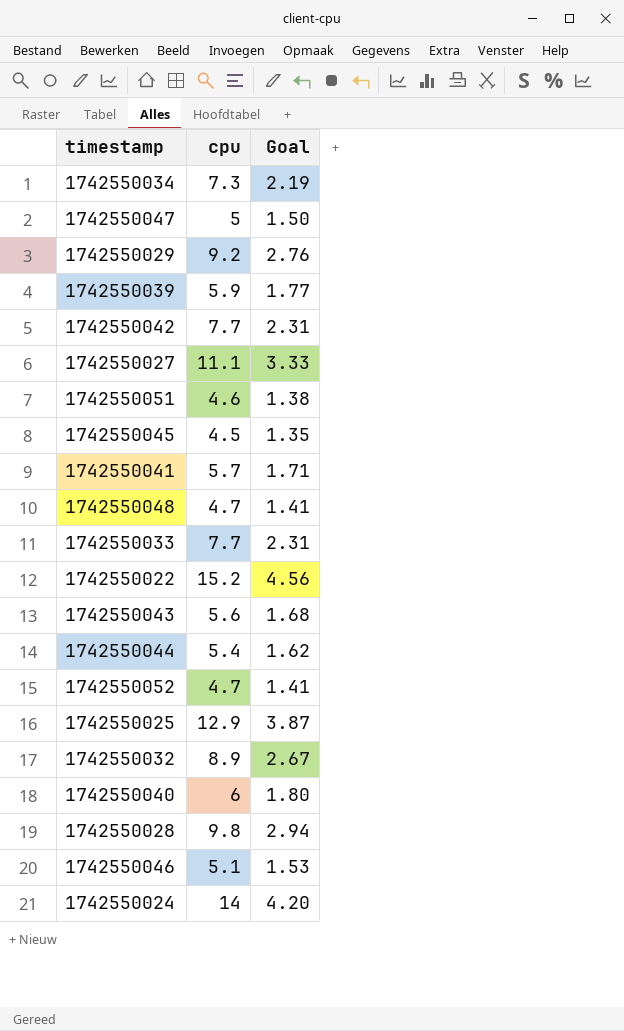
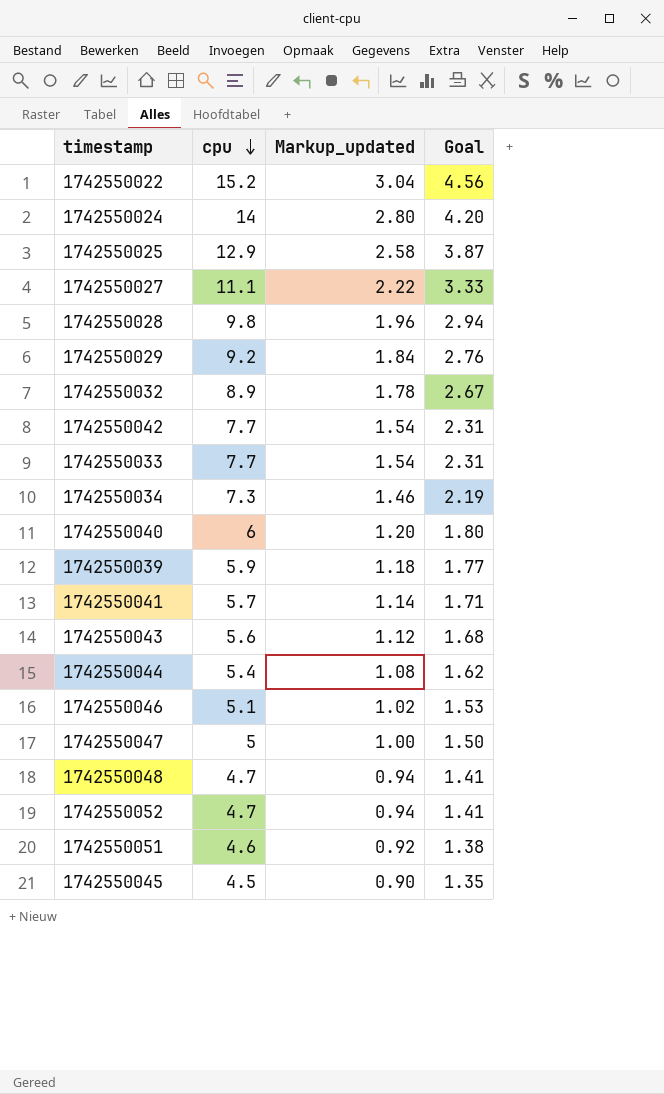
row order: none -> cpu descending
column Markup_updated | formula: none -> [cpu] * 0.2

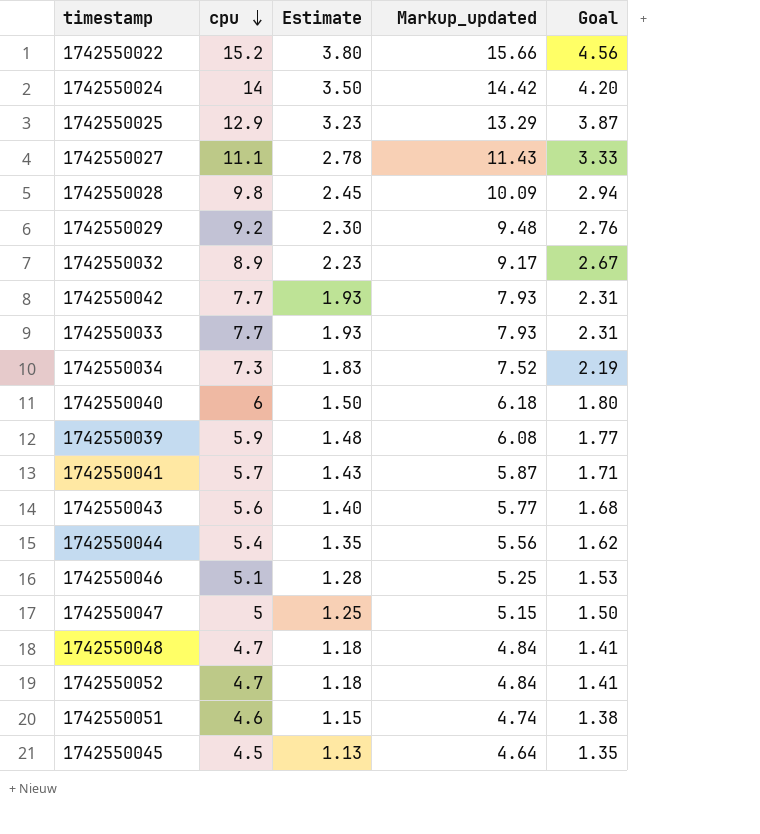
column Estimate | formula: none -> [cpu] * 0.25
column Markup_updated | formula: [cpu] * 0.2 -> [cpu] * 1.03

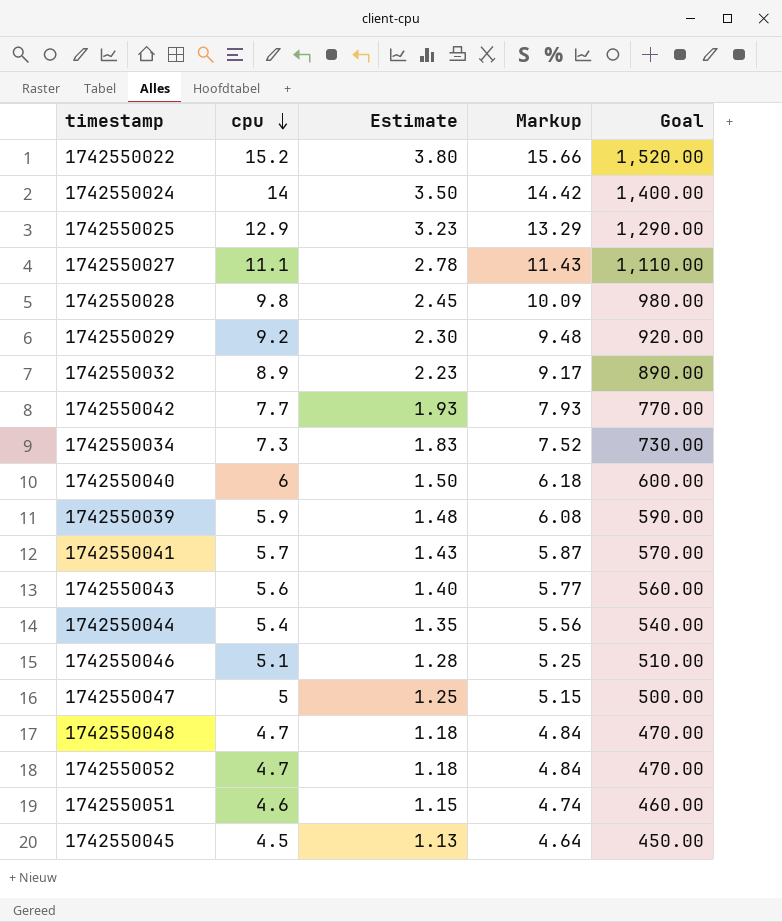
column name: Markup_updated -> Markup
column Goal | formula: [cpu] * 0.3 -> [cpu] * 100
row 1742550033: 7.7 | 1.93 | 7.93 | 2.31 -> none

